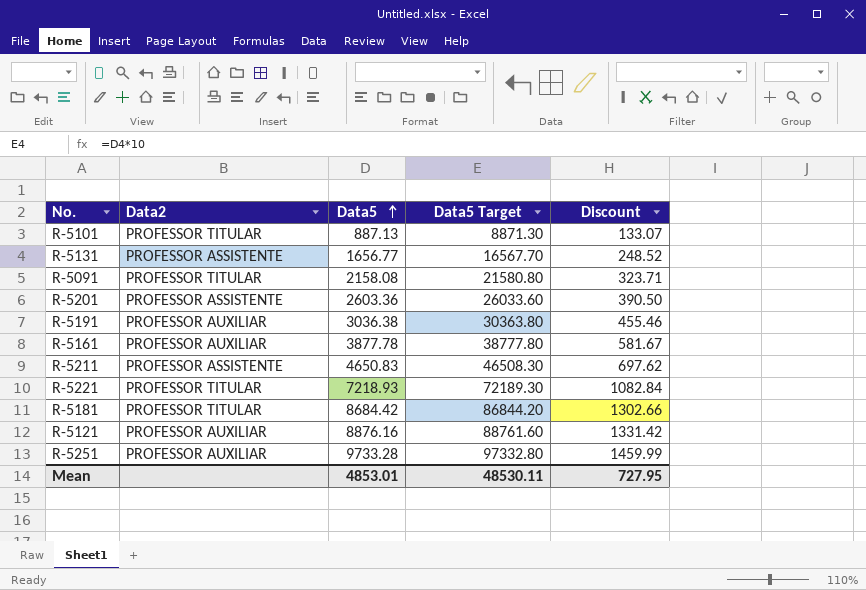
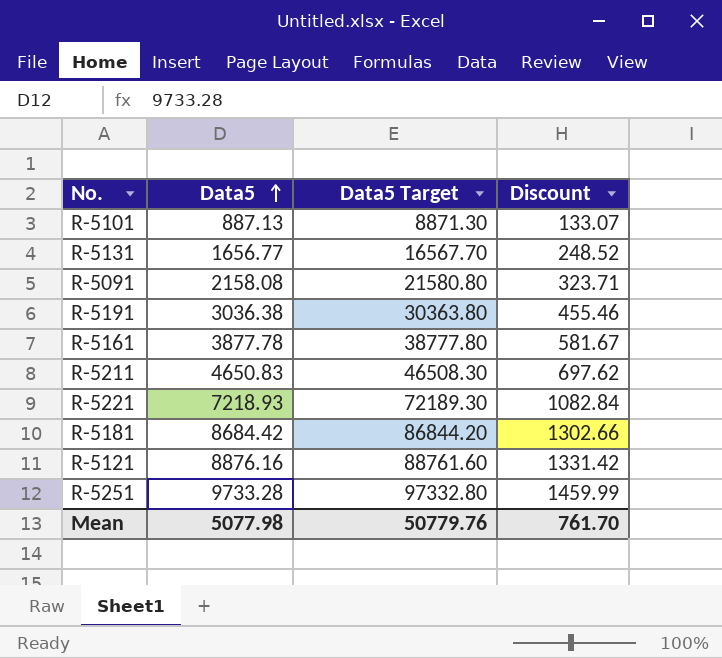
column Data2 | position: 2 -> none
row R-5201: PROFESSOR ASSISTENTE | 2603.36 | 26033.60 | 390.50 -> none
Mean | Data5: 4853.01 -> 5077.98
Mean | Data5 Target: 48530.11 -> 50779.76
Mean | Discount: 727.95 -> 761.70

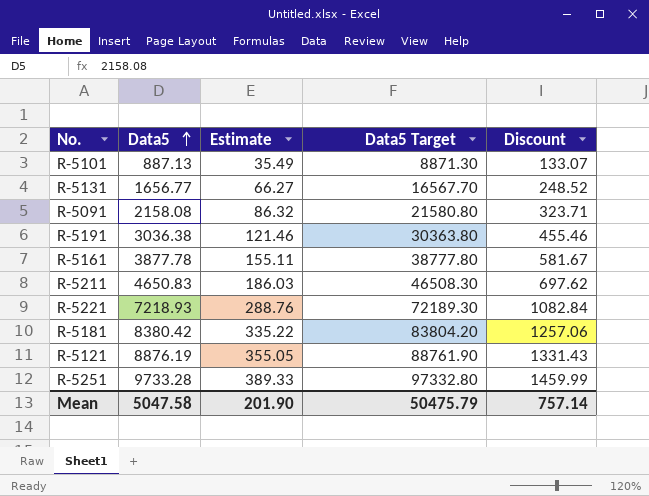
column Estimate | formula: none -> [Data5] * 0.04
R-5181 | Data5: 8684.42 -> 8380.42
R-5181 | Data5 Target: 86844.20 -> 83804.20
R-5181 | Discount: 1302.66 -> 1257.06
R-5121 | Data5: 8876.16 -> 8876.19
R-5121 | Data5 Target: 88761.60 -> 88761.90
R-5121 | Discount: 1331.42 -> 1331.43
Mean | Data5: 5077.98 -> 5047.58
Mean | Data5 Target: 50779.76 -> 50475.79
Mean | Discount: 761.70 -> 757.14

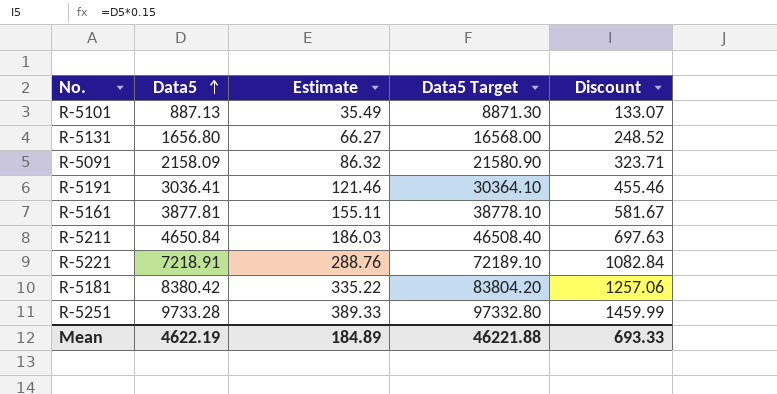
row R-5121: 8876.19 | 355.05 | 88761.90 | 1331.43 -> none
R-5131 | Data5: 1656.77 -> 1656.80
R-5131 | Data5 Target: 16567.70 -> 16568.00
R-5091 | Data5: 2158.08 -> 2158.09
R-5091 | Data5 Target: 21580.80 -> 21580.90
R-5191 | Data5: 3036.38 -> 3036.41
R-5191 | Data5 Target: 30363.80 -> 30364.10
R-5161 | Data5: 3877.78 -> 3877.81
R-5161 | Data5 Target: 38777.80 -> 38778.10
R-5211 | Data5: 4650.83 -> 4650.84
R-5211 | Data5 Target: 46508.30 -> 46508.40
R-5211 | Discount: 697.62 -> 697.63
R-5221 | Data5: 7218.93 -> 7218.91
R-5221 | Data5 Target: 72189.30 -> 72189.10
Mean | Data5: 5047.58 -> 4622.19
Mean | Estimate: 201.90 -> 184.89
Mean | Data5 Target: 50475.79 -> 46221.88
Mean | Discount: 757.14 -> 693.33

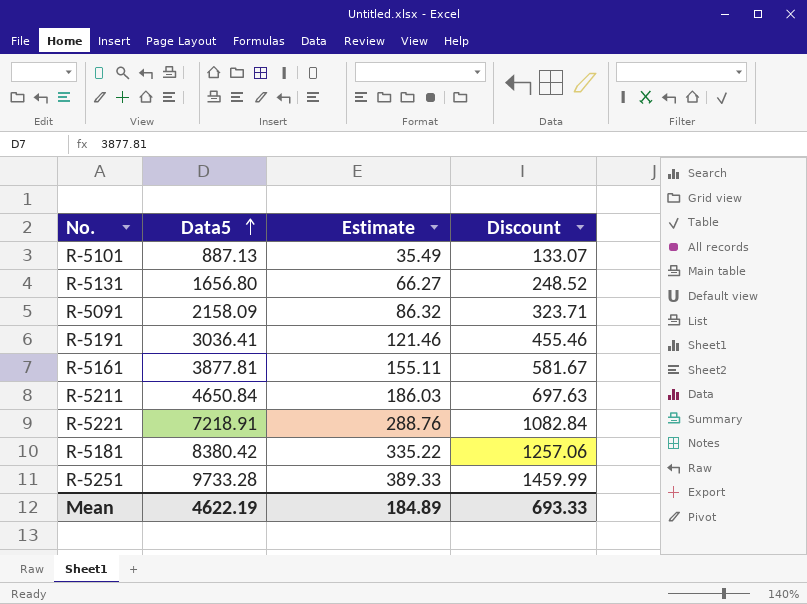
column Data5 Target | formula: [Data5] * 10 -> none

